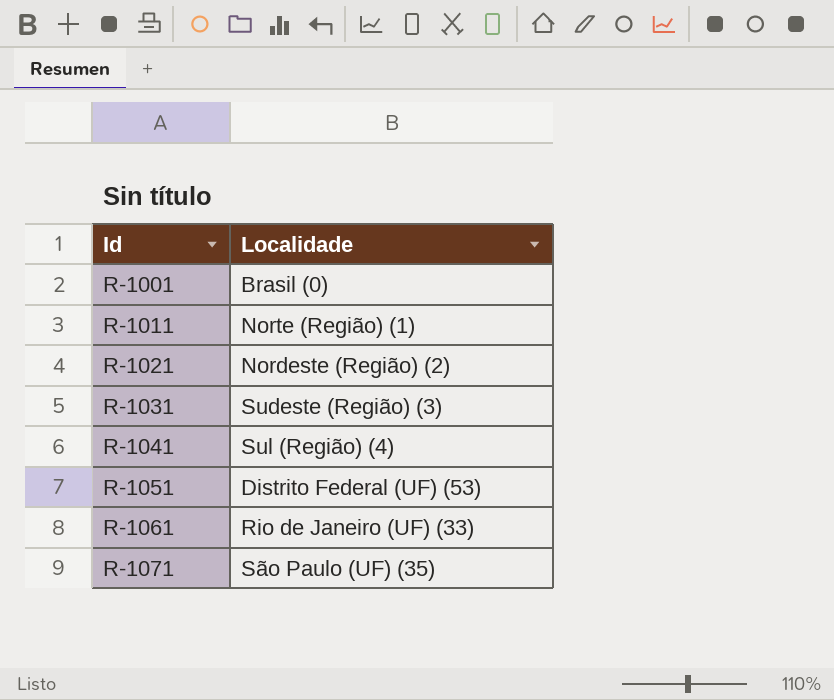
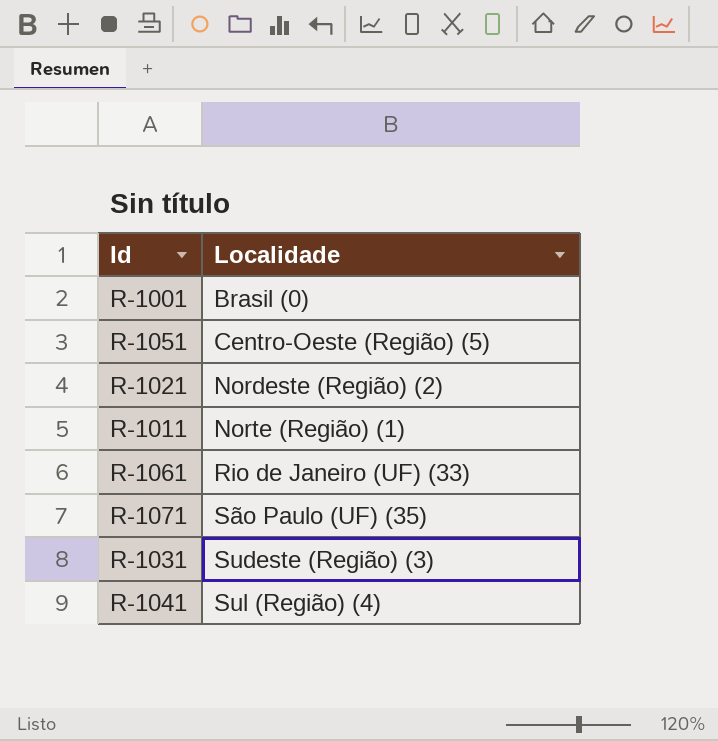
row order: Id ascending -> Localidade ascending
R-1051 | Localidade: Distrito Federal (UF) (53) -> Centro-Oeste (Região) (5)

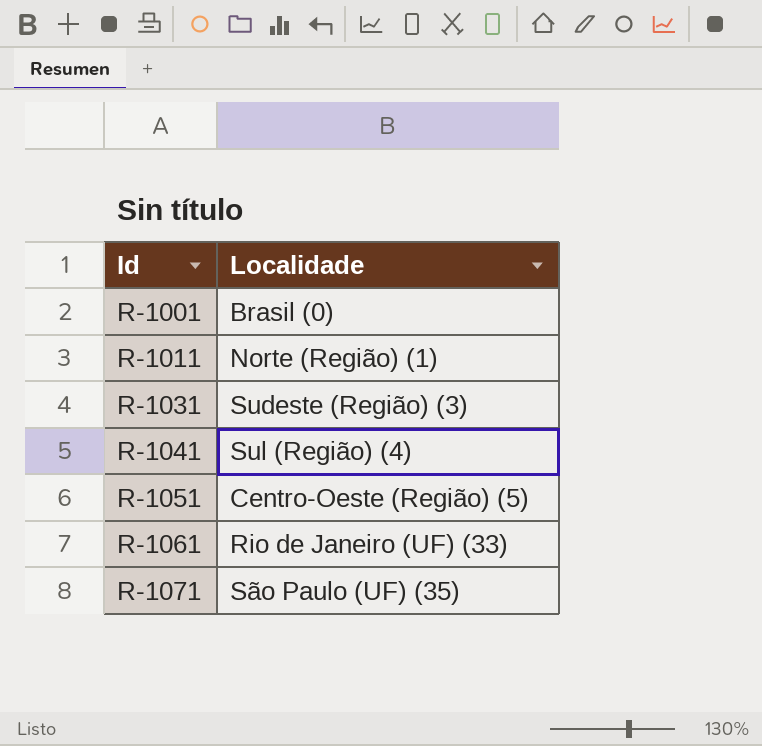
row order: Localidade ascending -> Id ascending
row R-1021: Nordeste (Região) (2) -> none

